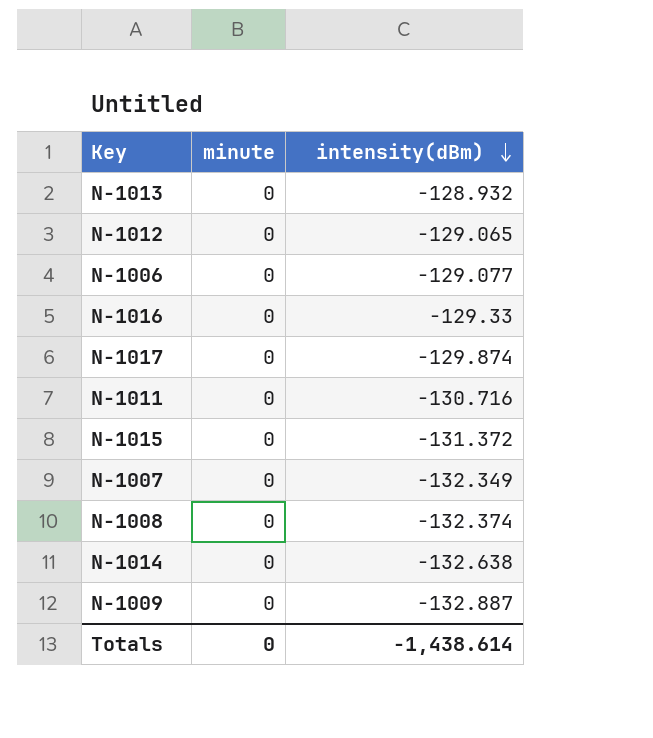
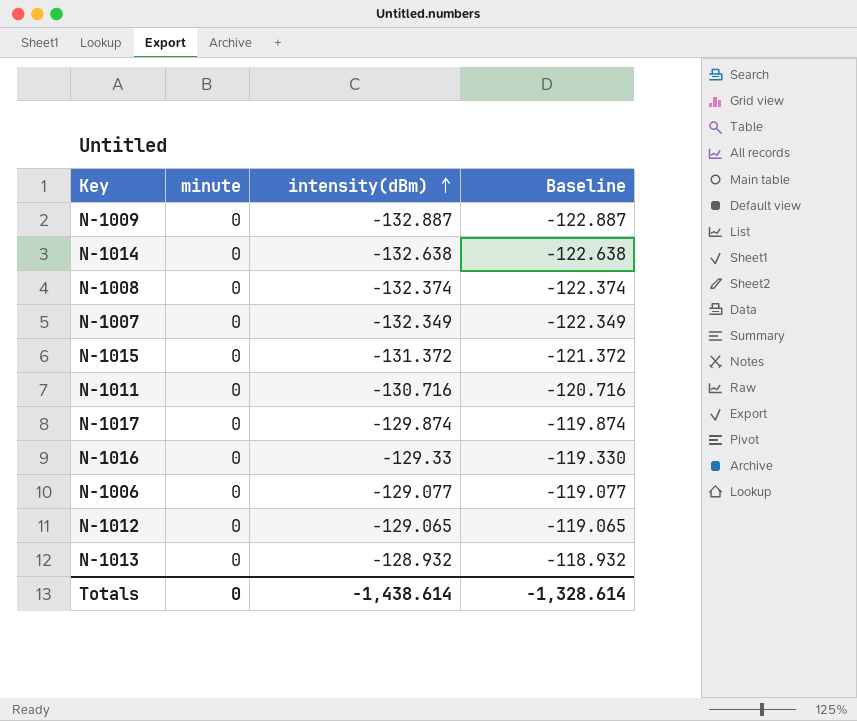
row order: intensity(dBm) descending -> intensity(dBm) ascending
column Baseline | formula: none -> [intensity(dBm)] + 10

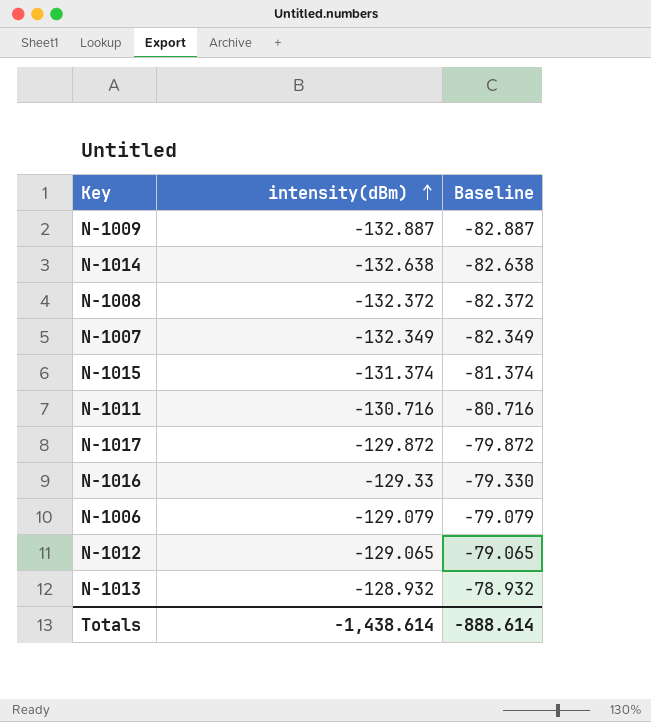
column minute | position: 2 -> none
column Baseline | formula: [intensity(dBm)] + 10 -> [intensity(dBm)] + 50
N-1008 | intensity(dBm): -132.374 -> -132.372
N-1015 | intensity(dBm): -131.372 -> -131.374
N-1017 | intensity(dBm): -129.874 -> -129.872
N-1006 | intensity(dBm): -129.077 -> -129.079
Totals | Baseline: -1,328.614 -> -888.614

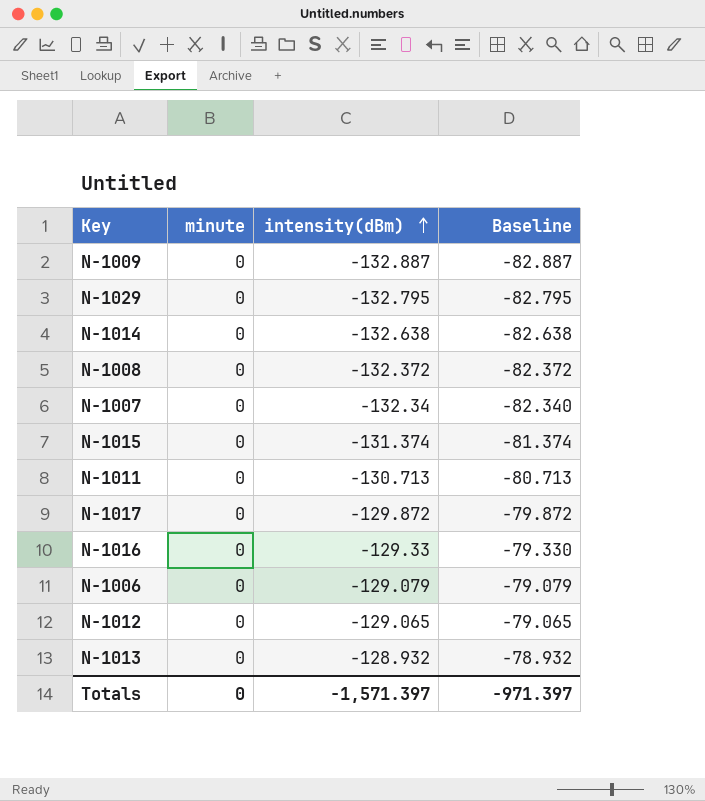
column minute | position: none -> 2
row N-1029: none -> 0 | -132.795 | -82.795
N-1007 | intensity(dBm): -132.349 -> -132.34
N-1007 | Baseline: -82.349 -> -82.340
N-1011 | intensity(dBm): -130.716 -> -130.713
N-1011 | Baseline: -80.716 -> -80.713
Totals | intensity(dBm): -1,438.614 -> -1,571.397
Totals | Baseline: -888.614 -> -971.397

